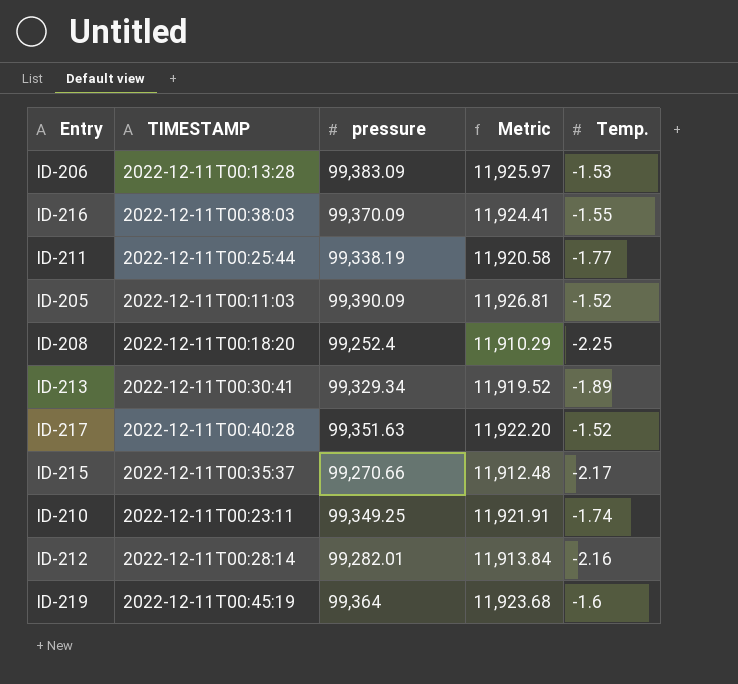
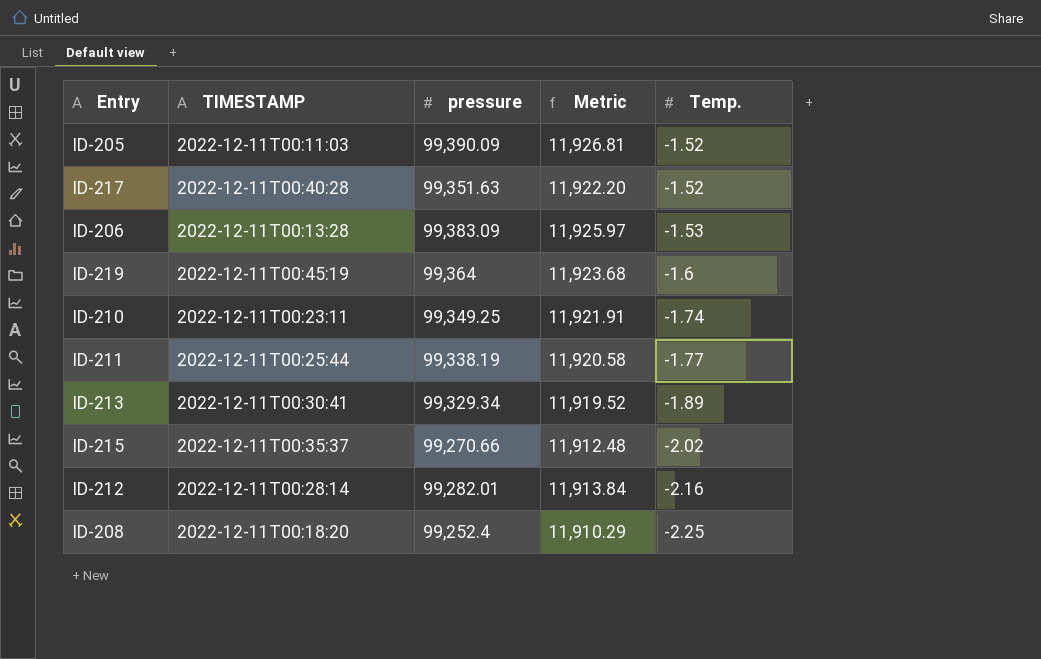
row order: none -> Temp. descending
row ID-216: 2022-12-11T00:38:03 | 99,370.09 | 11,924.41 | -1.55 -> none
ID-215 | Temp.: -2.17 -> -2.02

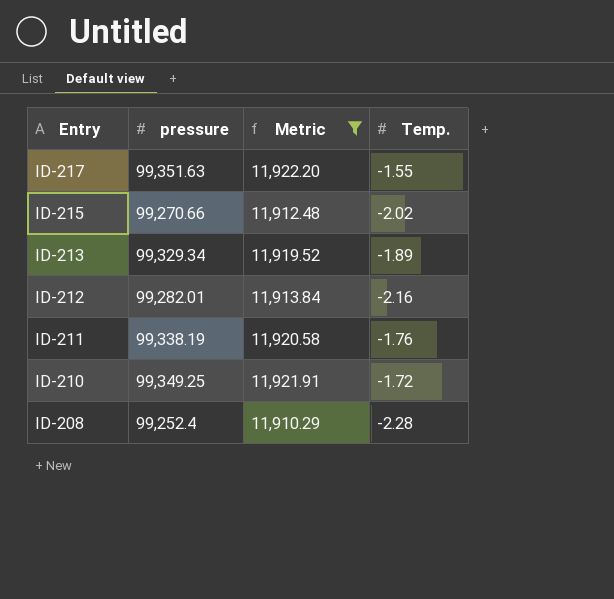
filter: none -> Metric <= 11,922.20
row order: Temp. descending -> Entry descending
column TIMESTAMP | position: 2 -> none
ID-217 | Temp.: -1.52 -> -1.55
ID-211 | Temp.: -1.77 -> -1.76
ID-210 | Temp.: -1.74 -> -1.72
ID-208 | Temp.: -2.25 -> -2.28

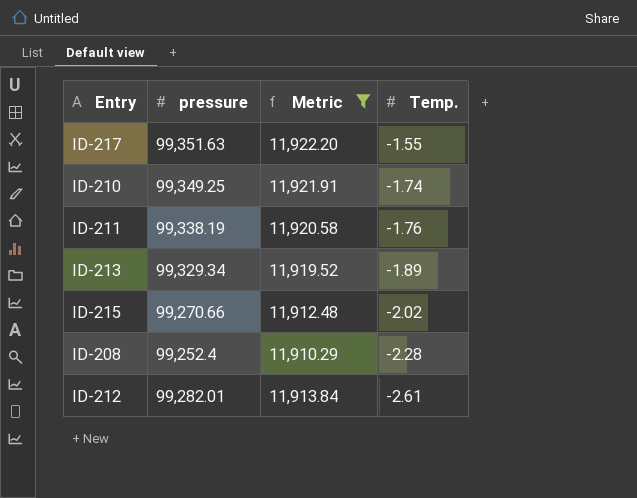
row order: Entry descending -> Temp. descending
ID-210 | Temp.: -1.72 -> -1.74
ID-212 | Temp.: -2.16 -> -2.61

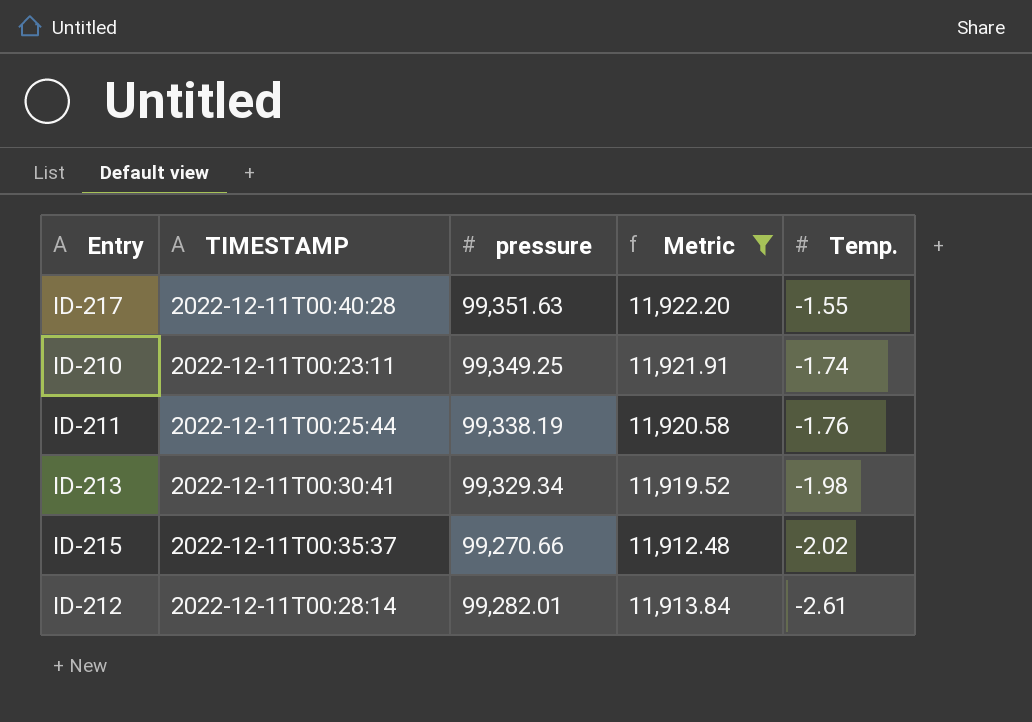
column TIMESTAMP | position: none -> 2
row ID-208: 99,252.4 | 11,910.29 | -2.28 -> none
ID-213 | Temp.: -1.89 -> -1.98

